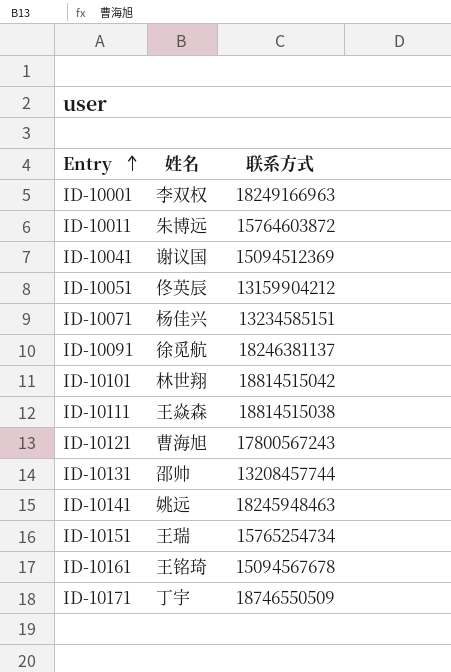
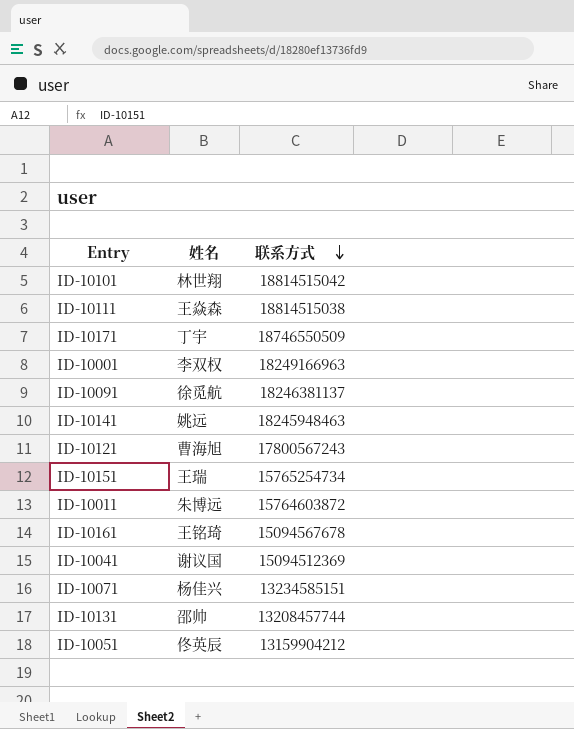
row order: Entry ascending -> 联系方式 descending

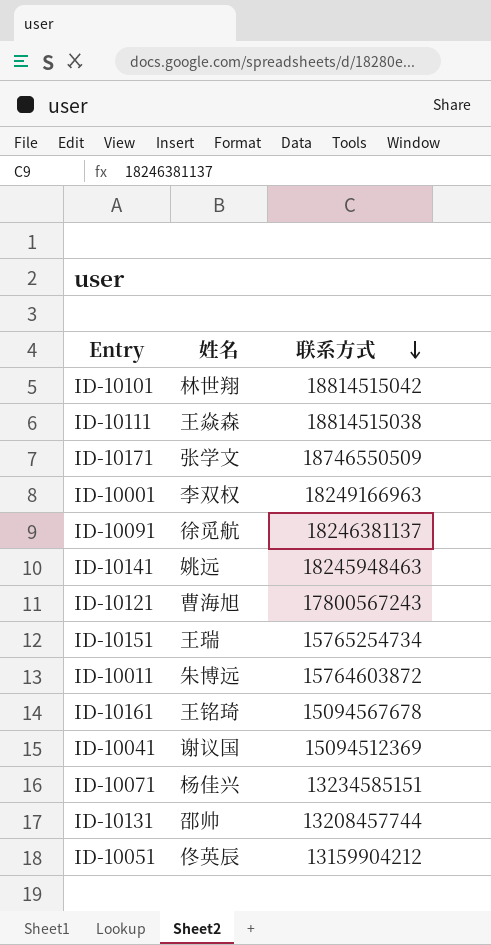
ID-10171 | 姓名: 丁宇 -> 张学文

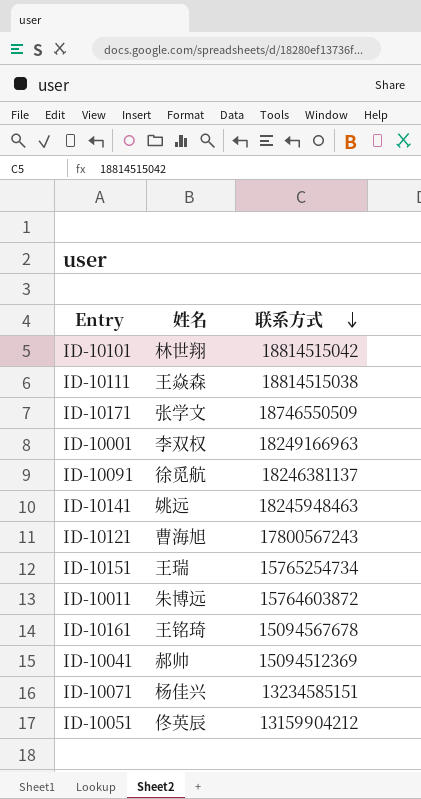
row ID-10131: 邵帅 | 13208457744 -> none
ID-10041 | 姓名: 谢议国 -> 郝帅

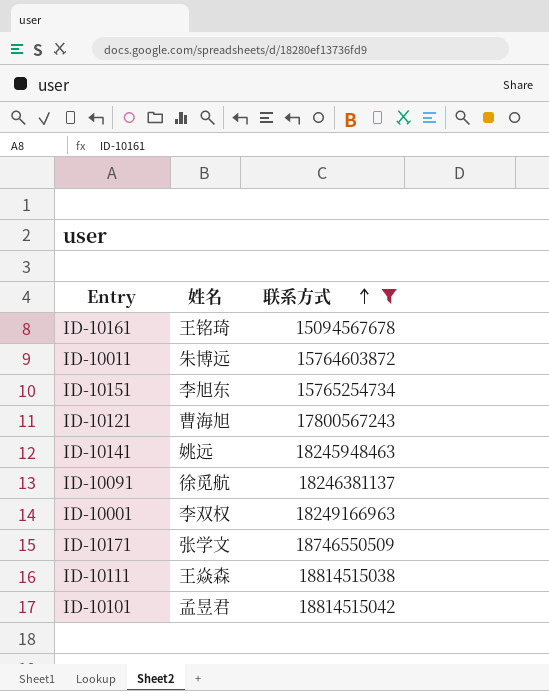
filter: none -> 联系方式 >= 15094567678
row order: 联系方式 descending -> 联系方式 ascending
ID-10151 | 姓名: 王瑞 -> 李旭东
ID-10101 | 姓名: 林世翔 -> 孟昱君

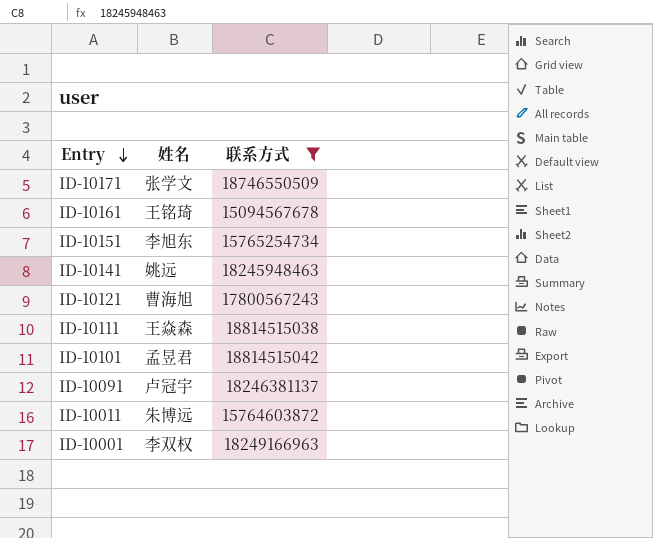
row order: 联系方式 ascending -> Entry descending
ID-10091 | 姓名: 徐觅航 -> 卢冠宇

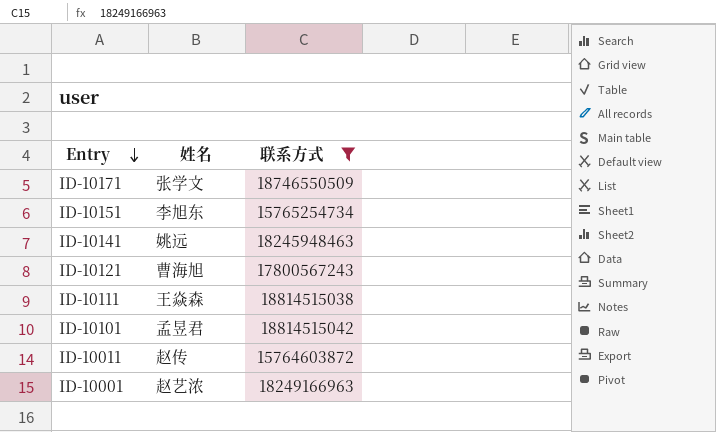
row ID-10161: 王铭琦 | 15094567678 -> none
row ID-10091: 卢冠宇 | 18246381137 -> none
ID-10011 | 姓名: 朱博远 -> 赵传
ID-10001 | 姓名: 李双权 -> 赵艺浓

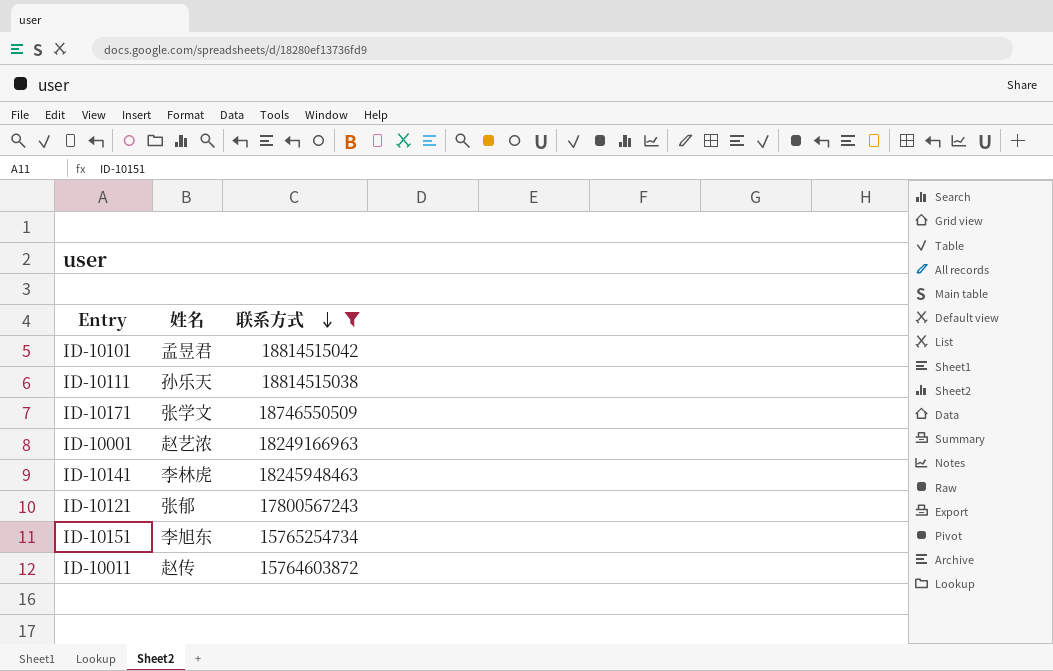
row order: Entry descending -> 联系方式 descending
ID-10111 | 姓名: 王焱森 -> 孙乐天
ID-10141 | 姓名: 姚远 -> 李林虎
ID-10121 | 姓名: 曹海旭 -> 张郁

